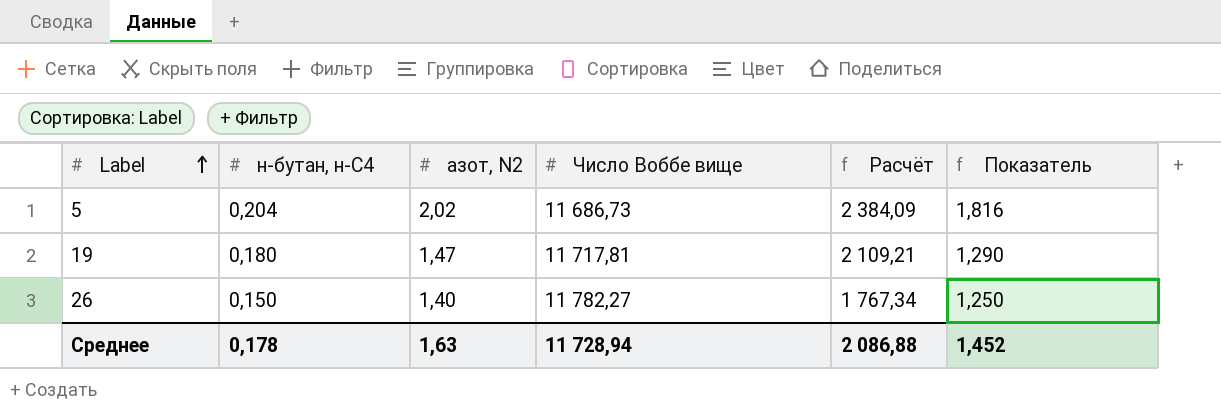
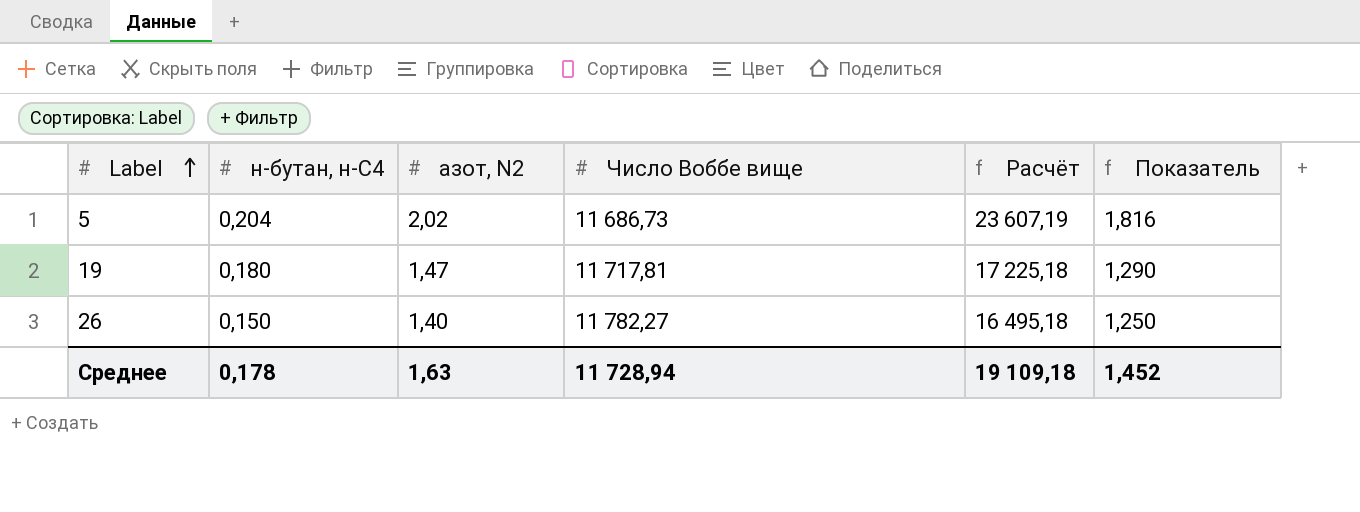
column Расчёт | formula: [н-бутан, н-С4] * [Число Воббе вище] -> [азот, N2] * [Число Воббе вище]
Среднее | Расчёт: 2 086,88 -> 19 109,18

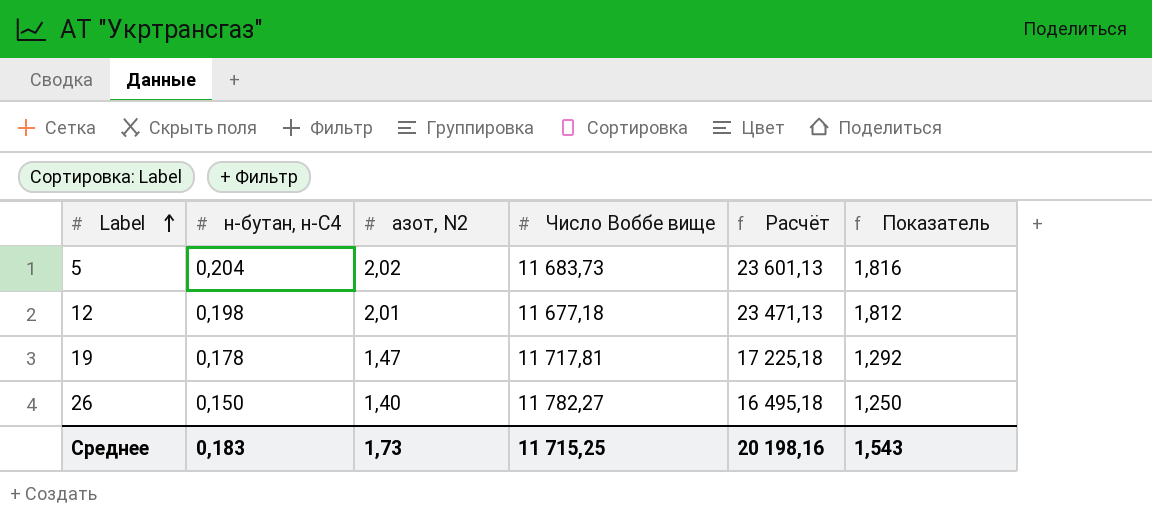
5 | Число Воббе вище: 11 686,73 -> 11 683,73
5 | Расчёт: 23 607,19 -> 23 601,13
row 12: none -> 0,198 | 2,01 | 11 677,18 | 23 471,13 | 1,812
19 | н-бутан, н-С4: 0,180 -> 0,178
19 | Показатель: 1,290 -> 1,292
Среднее | н-бутан, н-С4: 0,178 -> 0,183
Среднее | азот, N2: 1,63 -> 1,73
Среднее | Число Воббе вище: 11 728,94 -> 11 715,25
Среднее | Расчёт: 19 109,18 -> 20 198,16
Среднее | Показатель: 1,452 -> 1,543

